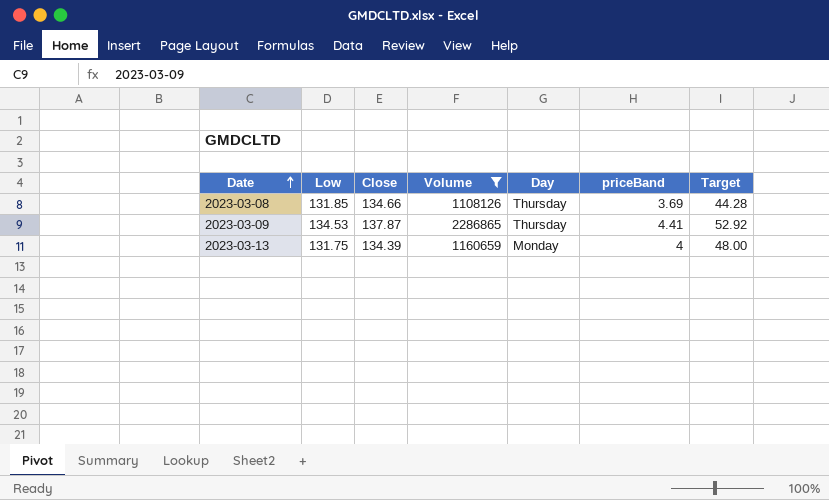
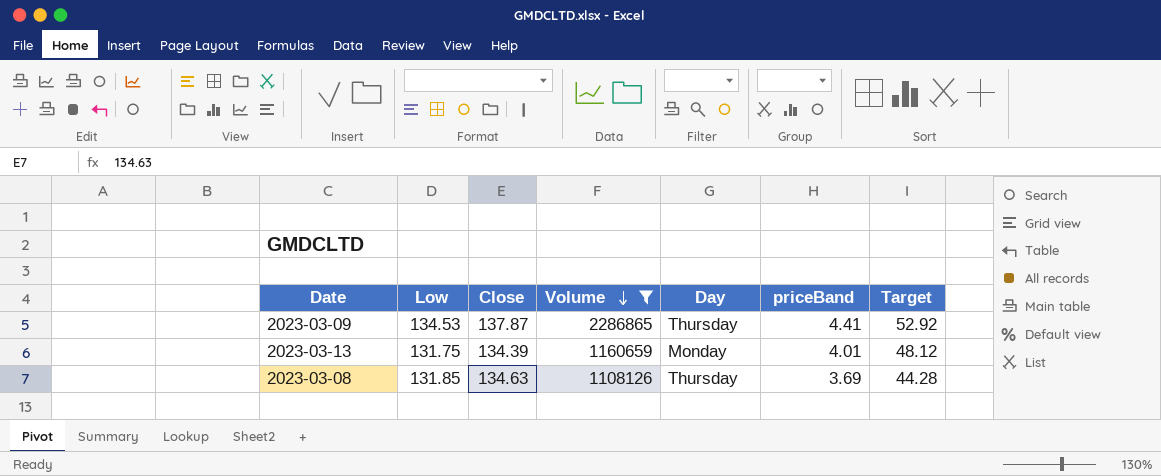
row order: Date ascending -> Volume descending
2023-03-13 | priceBand: 4 -> 4.01
2023-03-13 | Target: 48.00 -> 48.12
2023-03-08 | Close: 134.66 -> 134.63

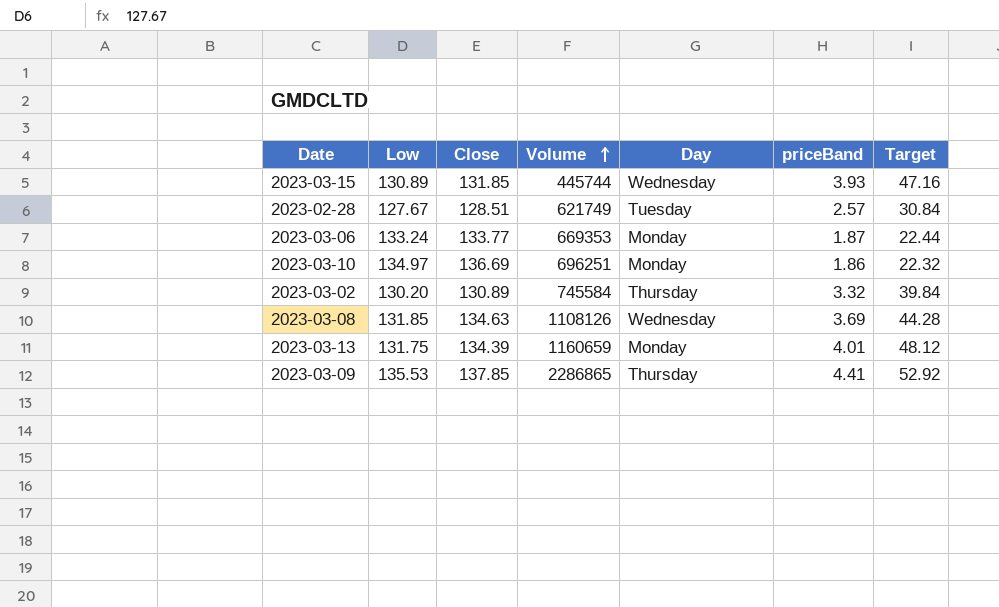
filter: Volume >= 1108126 -> none
row order: Volume descending -> Volume ascending
2023-03-08 | Day: Thursday -> Wednesday
2023-03-09 | Low: 134.53 -> 135.53
2023-03-09 | Close: 137.87 -> 137.85

